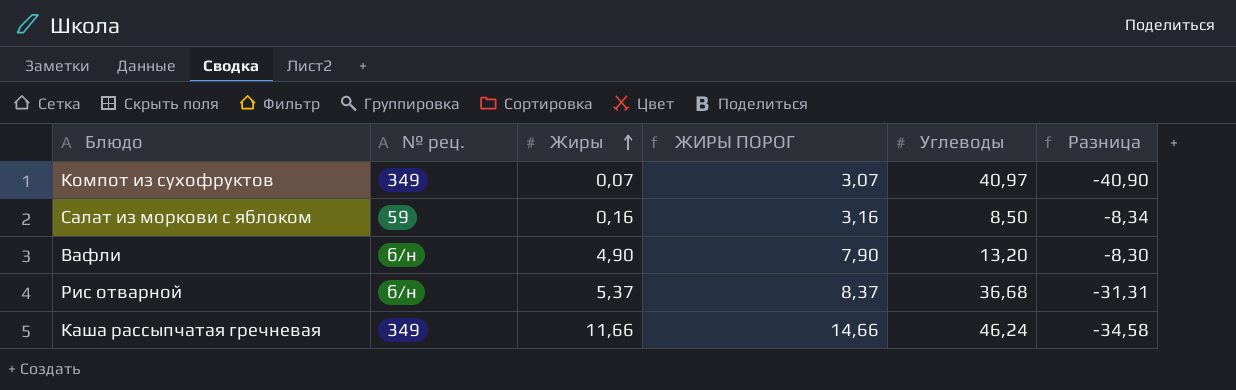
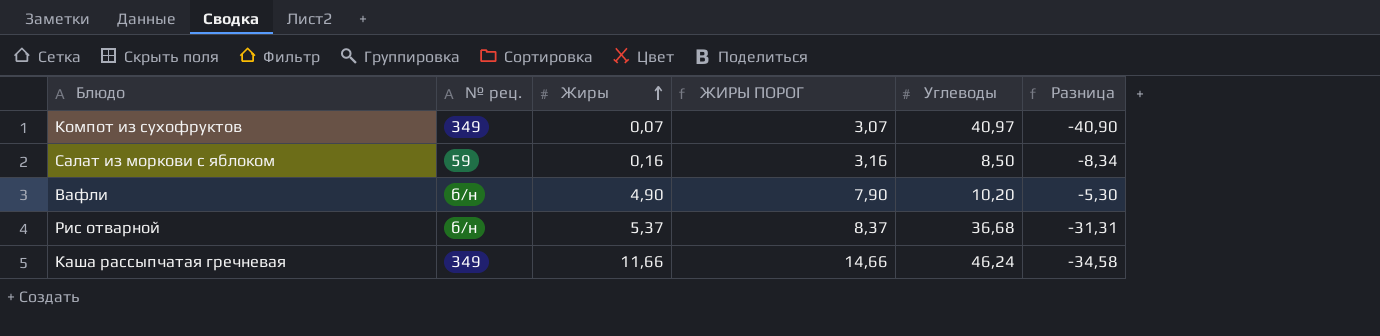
Вафли | Углеводы: 13,20 -> 10,20
Вафли | Разница: -8,30 -> -5,30

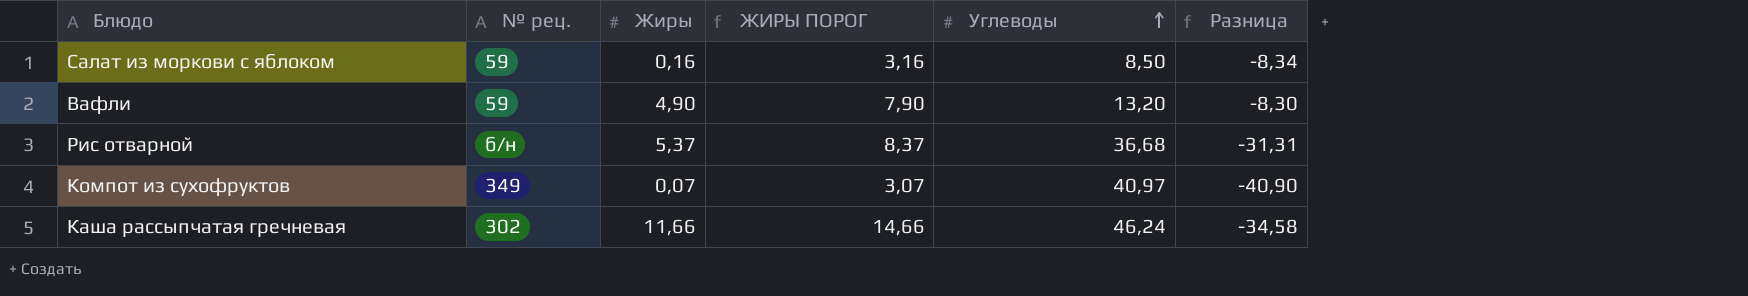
row order: Жиры ascending -> Углеводы ascending
Вафли | № рец.: б/н -> 59
Вафли | Углеводы: 10,20 -> 13,20
Вафли | Разница: -5,30 -> -8,30
Каша рассыпчатая гречневая | № рец.: 349 -> 302

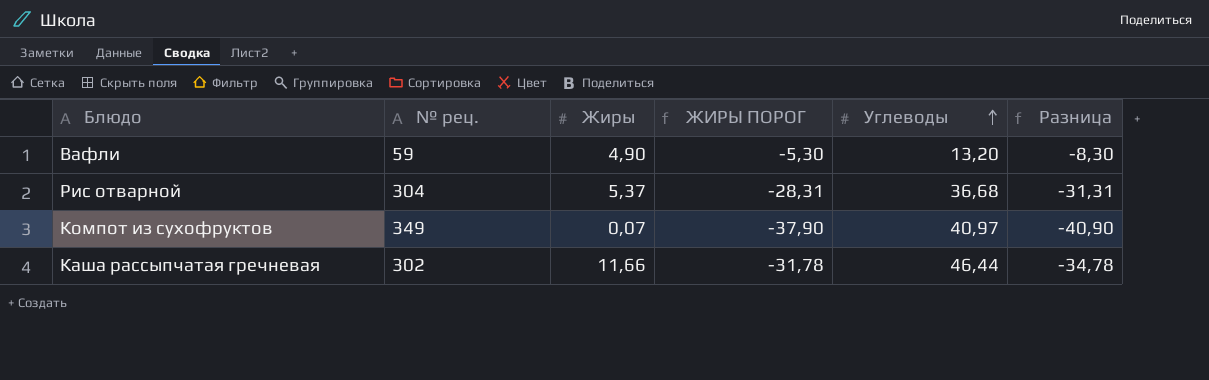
column ЖИРЫ ПОРОГ | formula: [Жиры] + 3 -> [Разница] + 3
row Салат из моркови с яблоком: 59 | 0,16 | 3,16 | 8,50 | -8,34 -> none
Рис отварной | № рец.: б/н -> 304
Каша рассыпчатая гречневая | Углеводы: 46,24 -> 46,44
Каша рассыпчатая гречневая | Разница: -34,58 -> -34,78

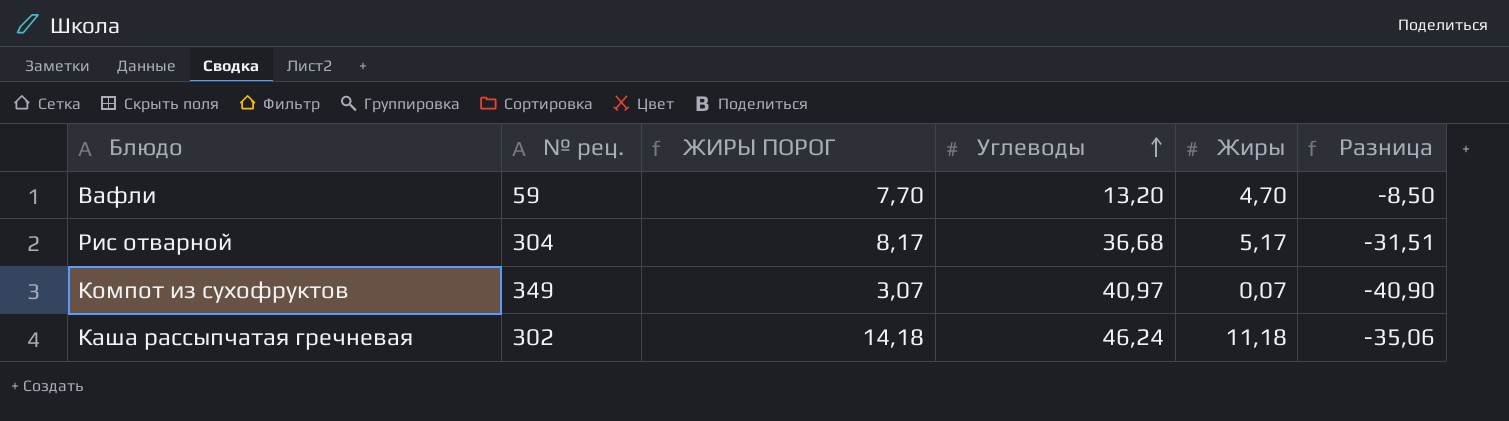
column ЖИРЫ ПОРОГ | formula: [Разница] + 3 -> [Жиры] + 3
column Жиры | position: 3 -> 5
Вафли | Жиры: 4,90 -> 4,70
Вафли | Разница: -8,30 -> -8,50
Рис отварной | Жиры: 5,37 -> 5,17
Рис отварной | Разница: -31,31 -> -31,51
Каша рассыпчатая гречневая | Углеводы: 46,44 -> 46,24
Каша рассыпчатая гречневая | Жиры: 11,66 -> 11,18
Каша рассыпчатая гречневая | Разница: -34,78 -> -35,06

